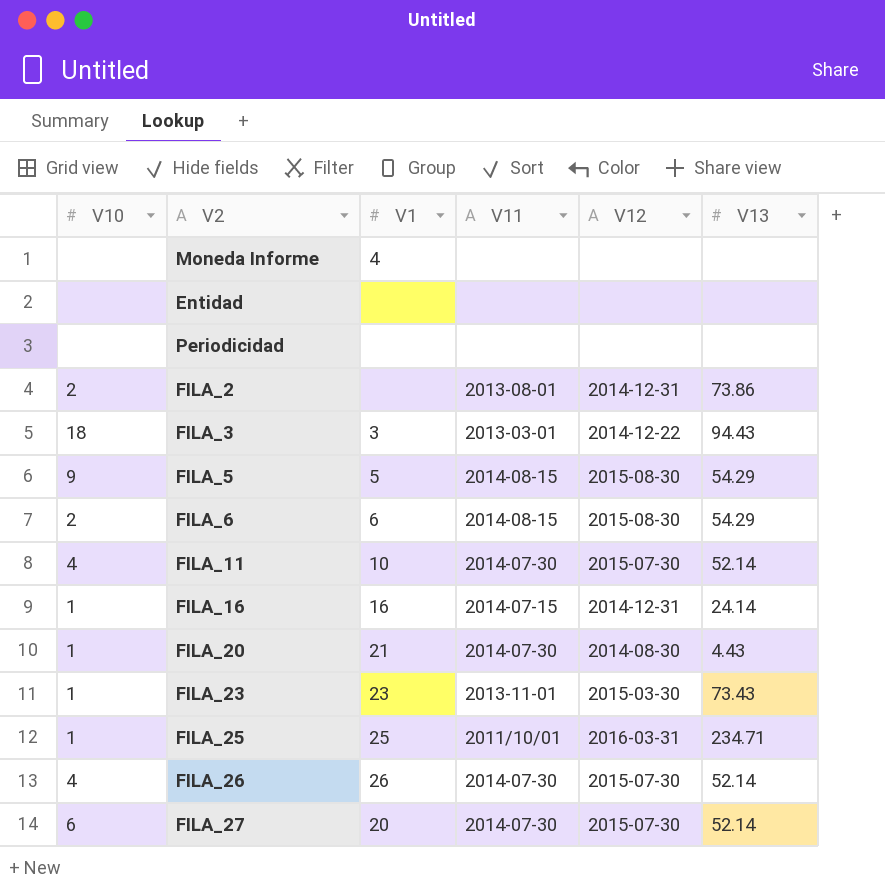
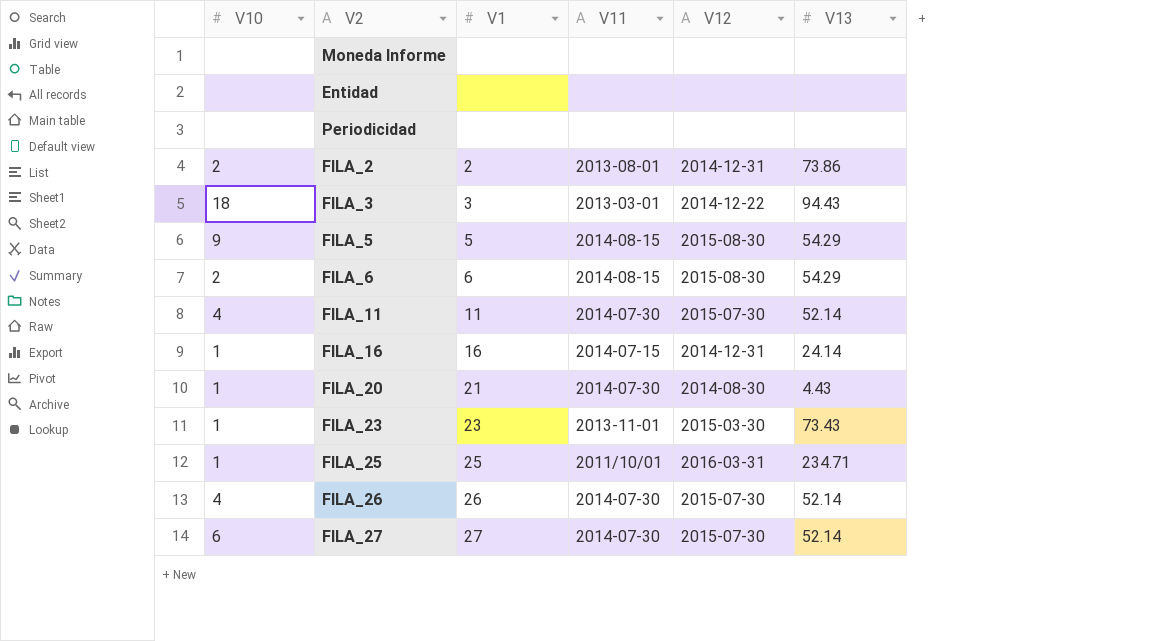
Moneda Informe | V1: 4 -> none
FILA_2 | V1: none -> 2
FILA_11 | V1: 10 -> 11
FILA_27 | V1: 20 -> 27

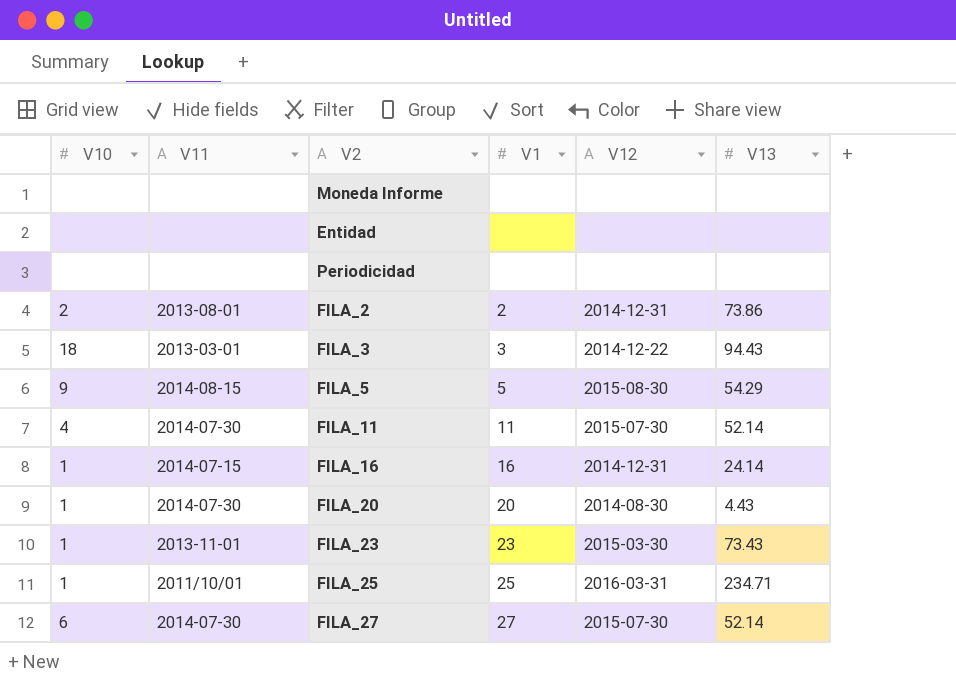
column V11 | position: 4 -> 2
row FILA_6: 2 | 6 | 2014-08-15 | 2015-08-30 | 54.29 -> none
row FILA_26: 4 | 26 | 2014-07-30 | 2015-07-30 | 52.14 -> none
FILA_20 | V1: 21 -> 20

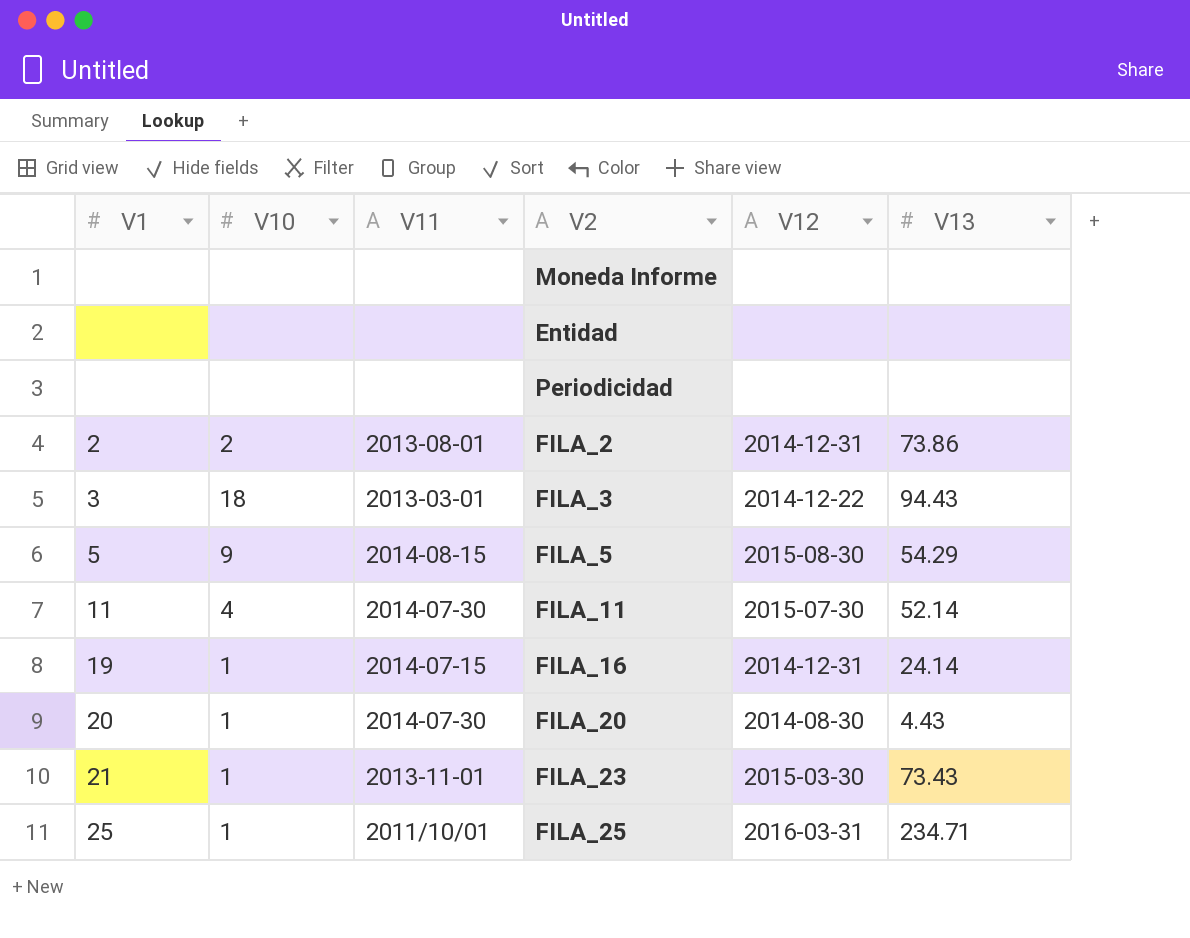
column V1 | position: 4 -> 1
row FILA_27: 6 | 2014-07-30 | 27 | 2015-07-30 | 52.14 -> none
FILA_16 | V1: 16 -> 19
FILA_23 | V1: 23 -> 21

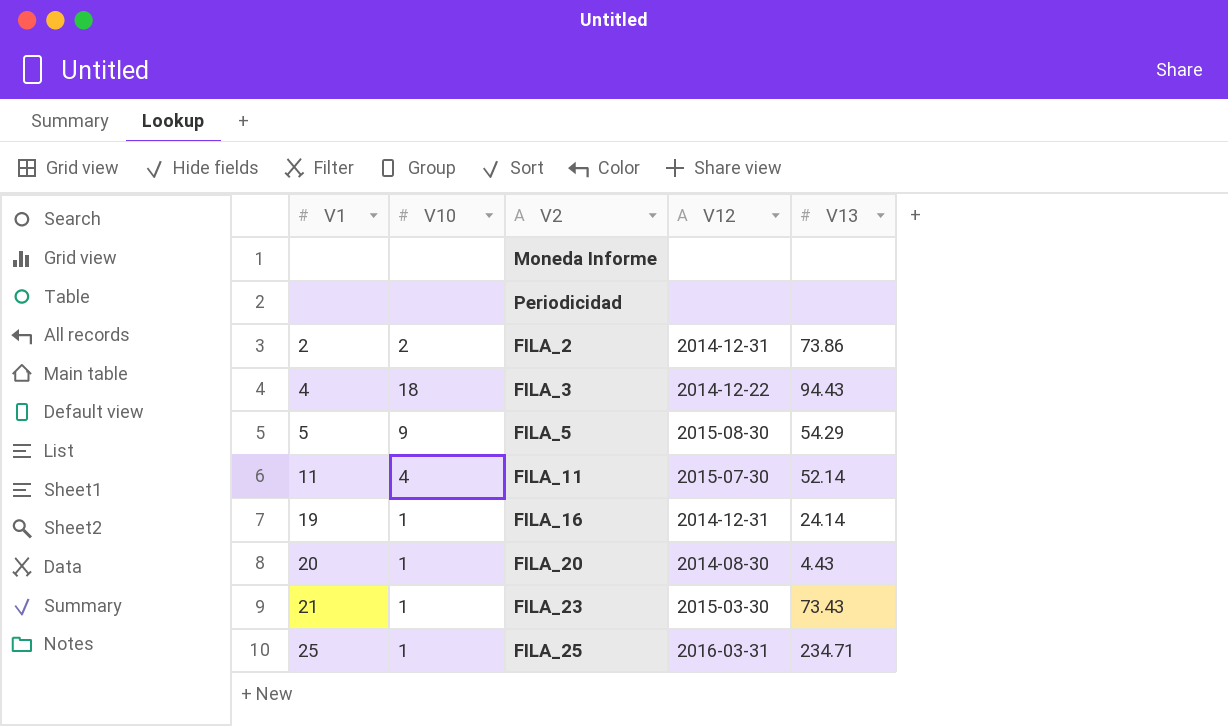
column V11 | position: 3 -> none
row Entidad: none | none | none | none | none -> none
FILA_3 | V1: 3 -> 4

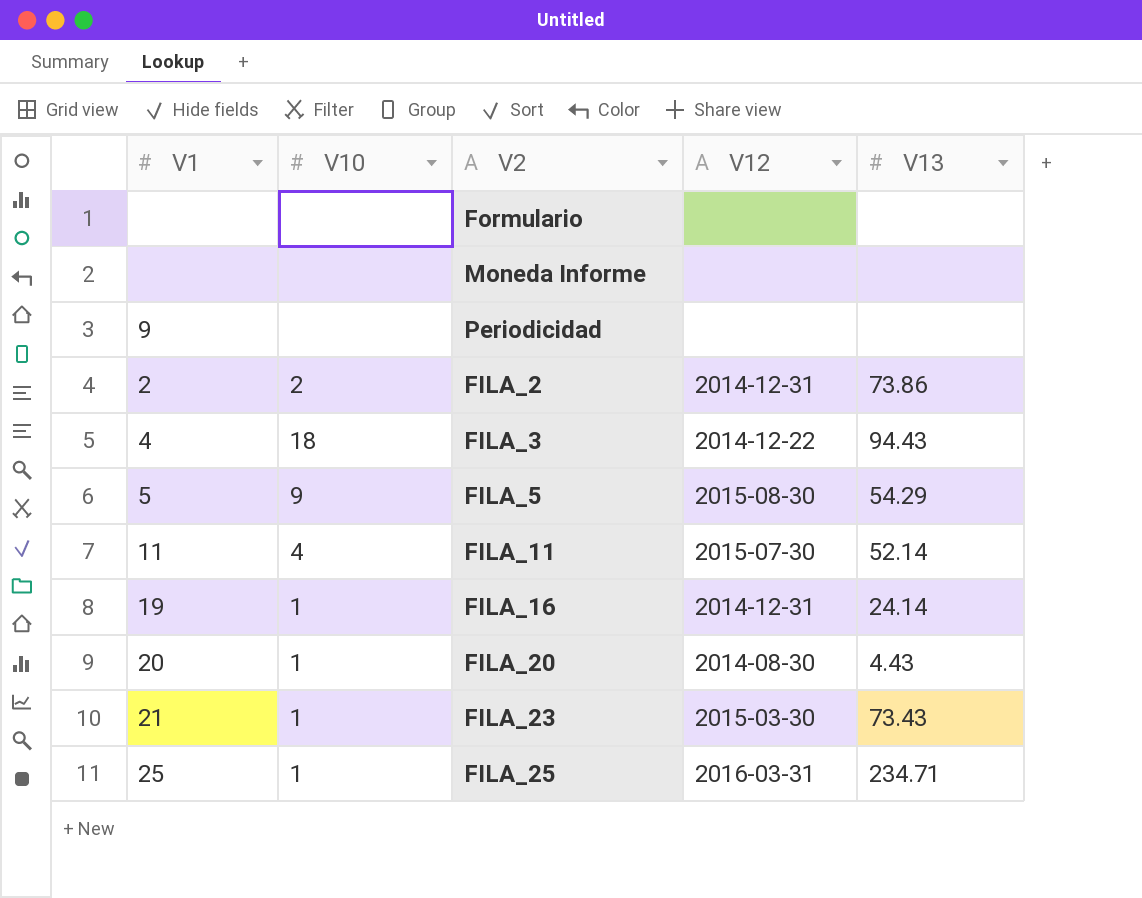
row Formulario: none -> none | none | none | none
Periodicidad | V1: none -> 9

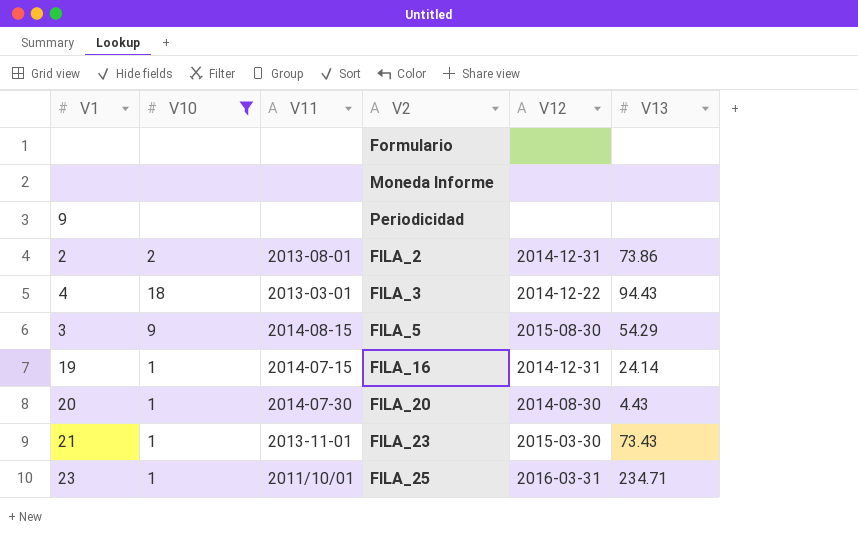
filter: none -> V10 != 4
column V11 | position: none -> 3
FILA_5 | V1: 5 -> 3
FILA_25 | V1: 25 -> 23

